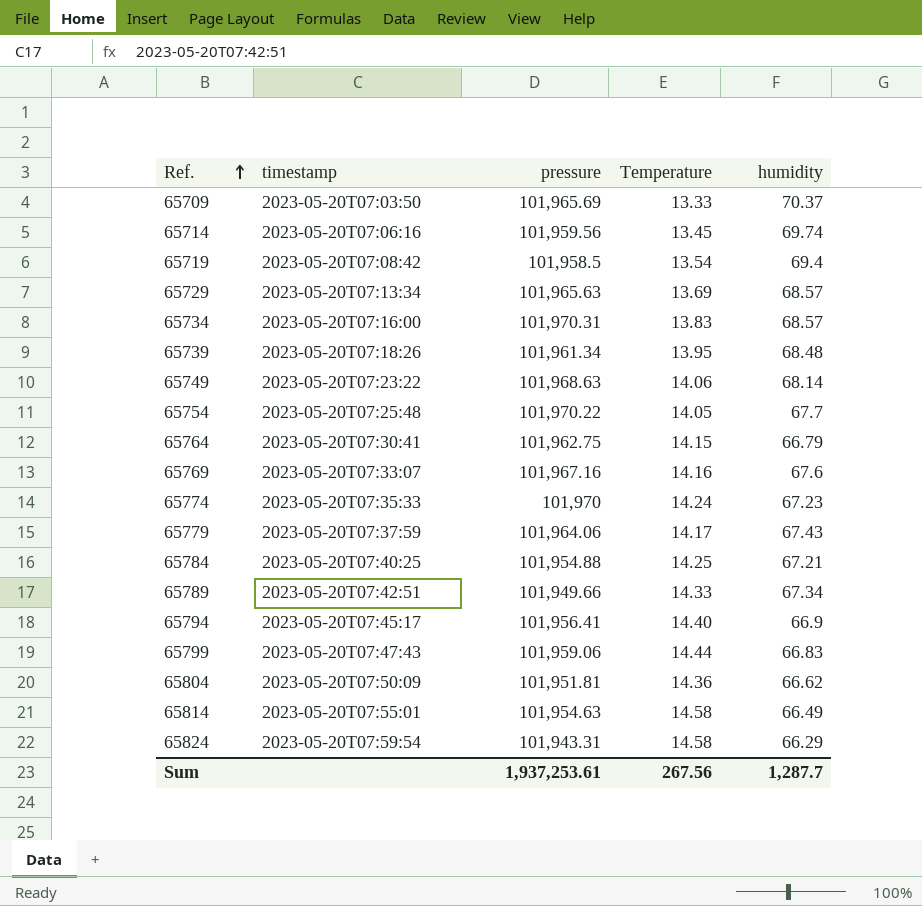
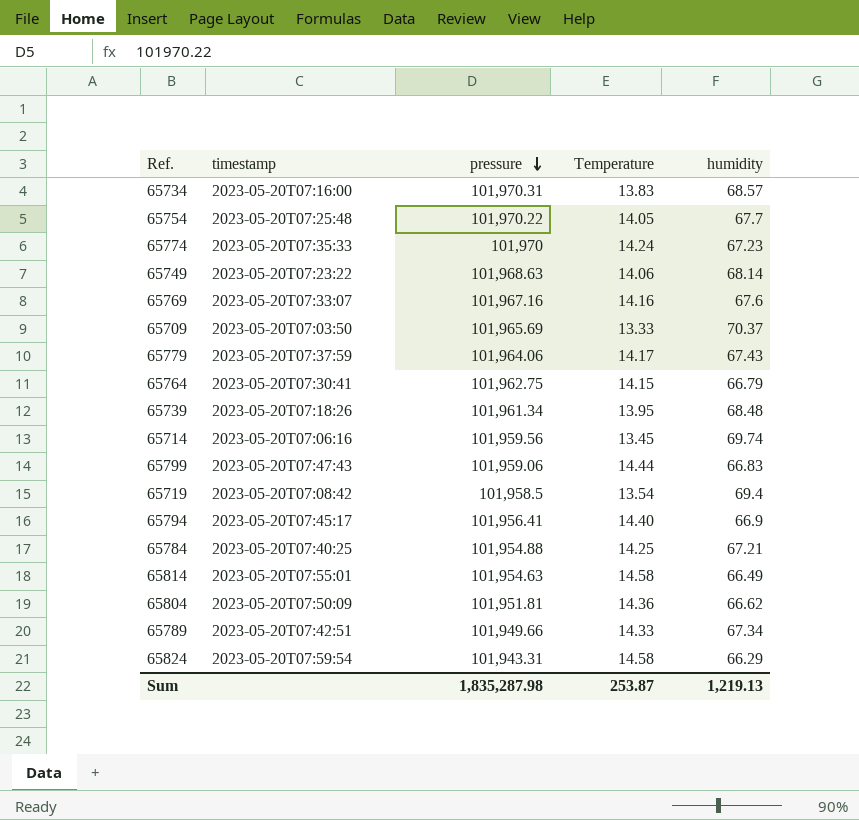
row order: Ref. ascending -> pressure descending
row 65729: 2023-05-20T07:13:34 | 101,965.63 | 13.69 | 68.57 -> none
Sum | pressure: 1,937,253.61 -> 1,835,287.98
Sum | Temperature: 267.56 -> 253.87
Sum | humidity: 1,287.7 -> 1,219.13

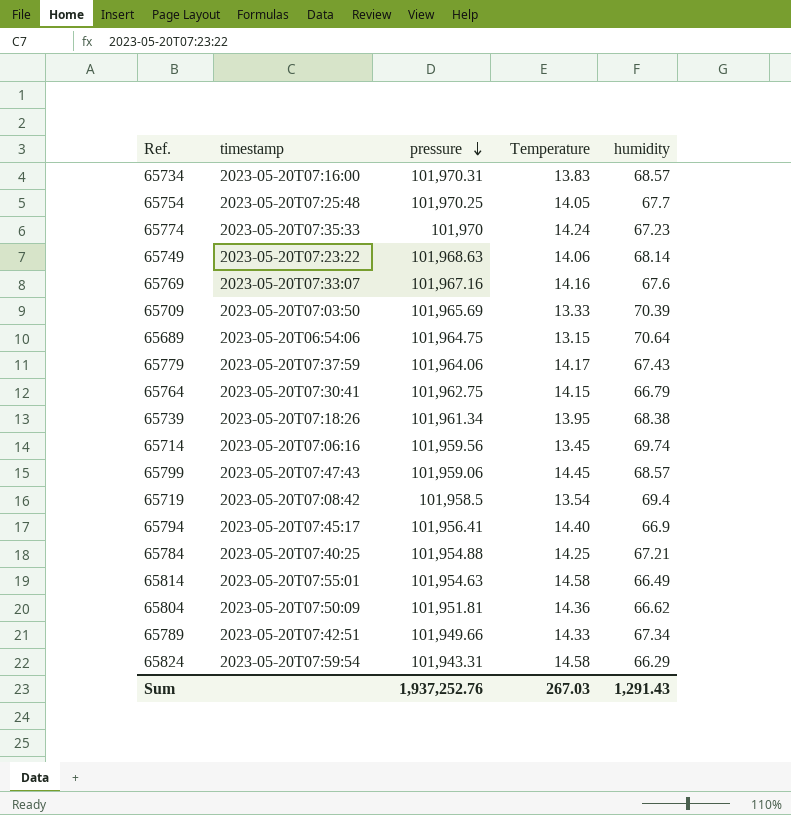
65754 | pressure: 101,970.22 -> 101,970.25
65709 | humidity: 70.37 -> 70.39
row 65689: none -> 2023-05-20T06:54:06 | 101,964.75 | 13.15 | 70.64
65739 | humidity: 68.48 -> 68.38
65799 | Temperature: 14.44 -> 14.45
65799 | humidity: 66.83 -> 68.57
Sum | pressure: 1,835,287.98 -> 1,937,252.76
Sum | Temperature: 253.87 -> 267.03
Sum | humidity: 1,219.13 -> 1,291.43

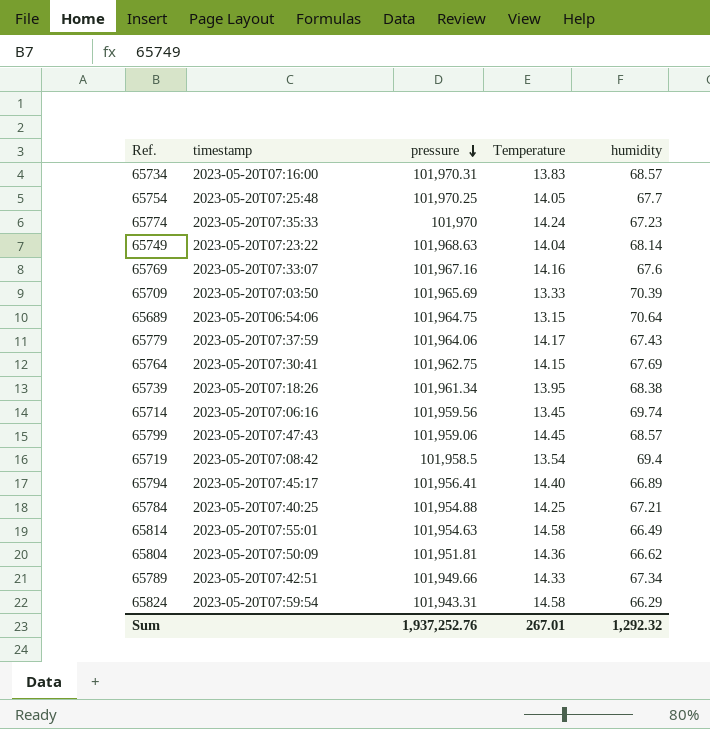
65749 | Temperature: 14.06 -> 14.04
65764 | humidity: 66.79 -> 67.69
65794 | humidity: 66.9 -> 66.89
Sum | Temperature: 267.03 -> 267.01
Sum | humidity: 1,291.43 -> 1,292.32

